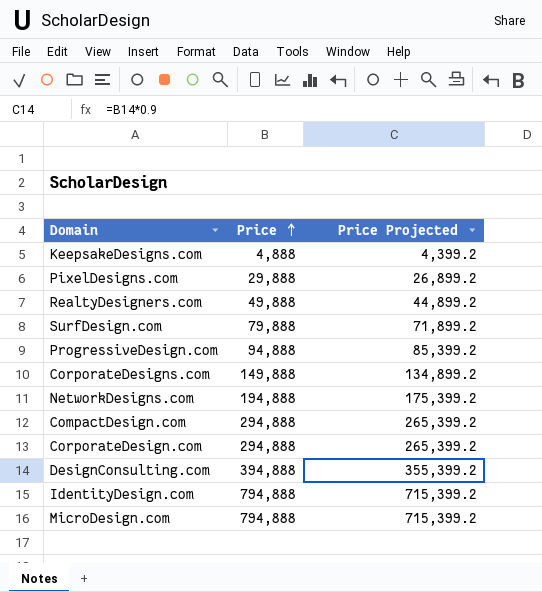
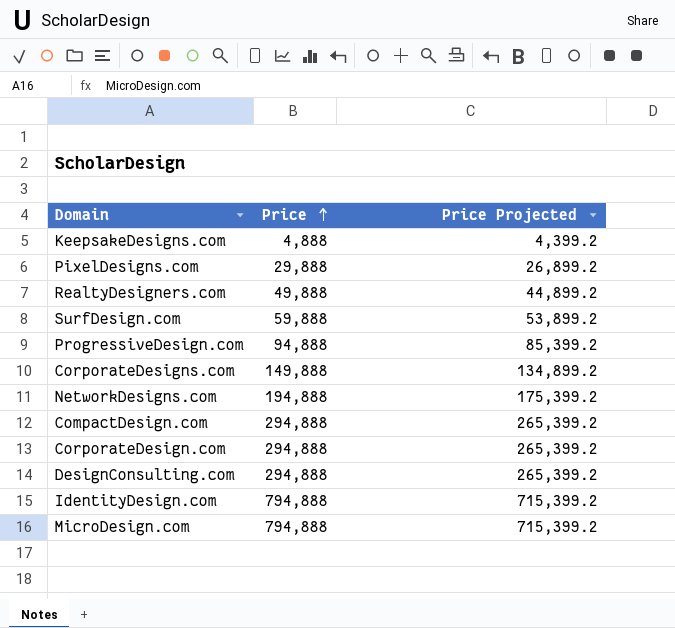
SurfDesign.com | Price: 79,888 -> 59,888
SurfDesign.com | Price Projected: 71,899.2 -> 53,899.2
DesignConsulting.com | Price: 394,888 -> 294,888
DesignConsulting.com | Price Projected: 355,399.2 -> 265,399.2

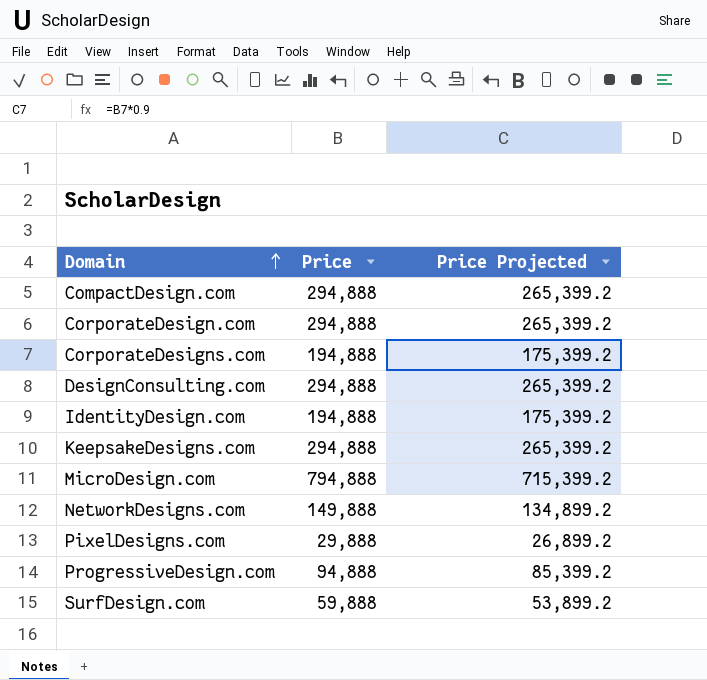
row order: Price ascending -> Domain ascending
row RealtyDesigners.com: 49,888 | 44,899.2 -> none
CorporateDesigns.com | Price: 149,888 -> 194,888
CorporateDesigns.com | Price Projected: 134,899.2 -> 175,399.2
IdentityDesign.com | Price: 794,888 -> 194,888
IdentityDesign.com | Price Projected: 715,399.2 -> 175,399.2
KeepsakeDesigns.com | Price: 4,888 -> 294,888
KeepsakeDesigns.com | Price Projected: 4,399.2 -> 265,399.2
NetworkDesigns.com | Price: 194,888 -> 149,888
NetworkDesigns.com | Price Projected: 175,399.2 -> 134,899.2

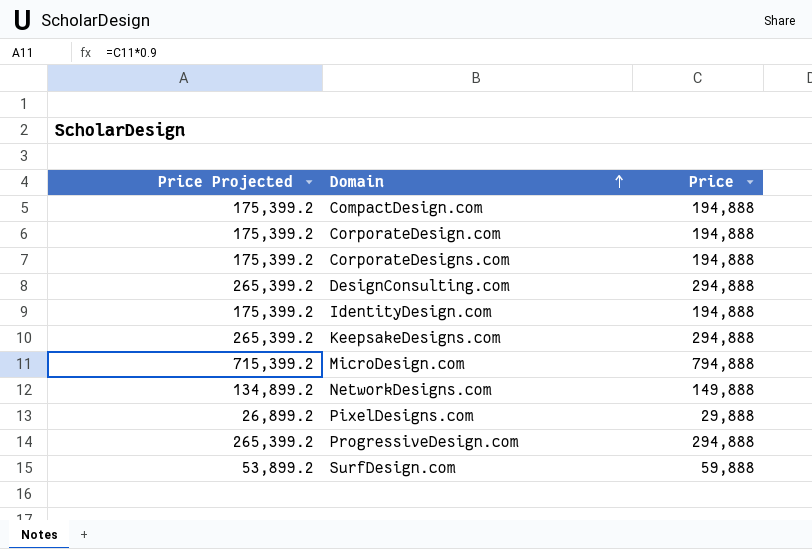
column Price Projected | position: 3 -> 1
CompactDesign.com | Price Projected: 265,399.2 -> 175,399.2
CompactDesign.com | Price: 294,888 -> 194,888
CorporateDesign.com | Price Projected: 265,399.2 -> 175,399.2
CorporateDesign.com | Price: 294,888 -> 194,888
ProgressiveDesign.com | Price Projected: 85,399.2 -> 265,399.2
ProgressiveDesign.com | Price: 94,888 -> 294,888

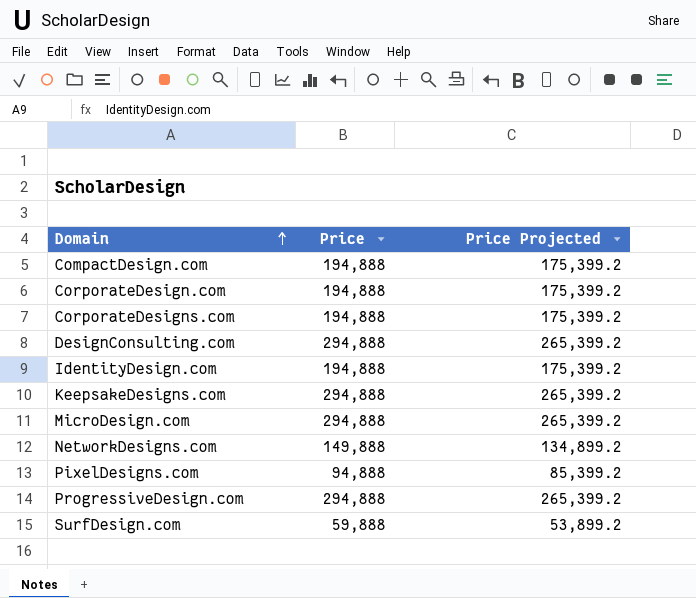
column Price Projected | position: 1 -> 3
MicroDesign.com | Price: 794,888 -> 294,888
MicroDesign.com | Price Projected: 715,399.2 -> 265,399.2
PixelDesigns.com | Price: 29,888 -> 94,888
PixelDesigns.com | Price Projected: 26,899.2 -> 85,399.2

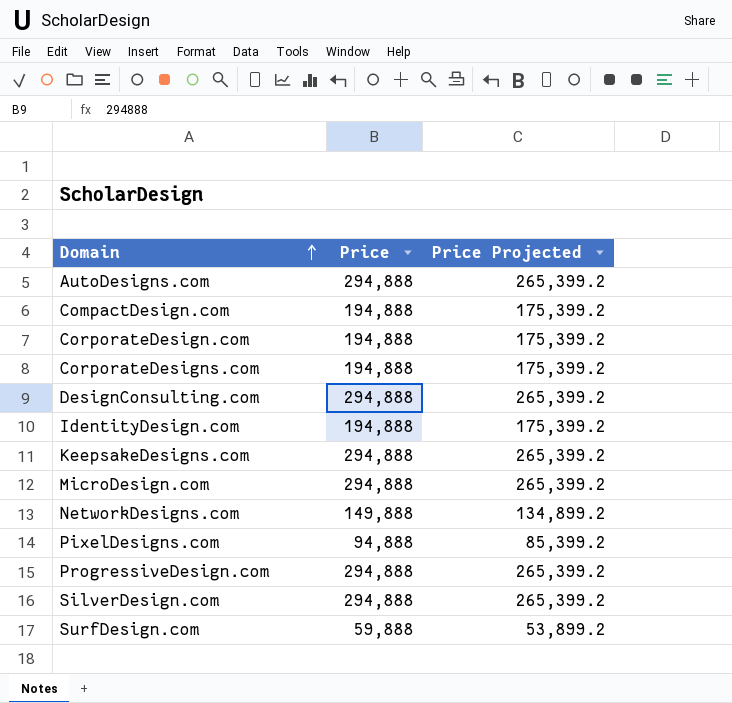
row AutoDesigns.com: none -> 294,888 | 265,399.2
row SilverDesign.com: none -> 294,888 | 265,399.2

